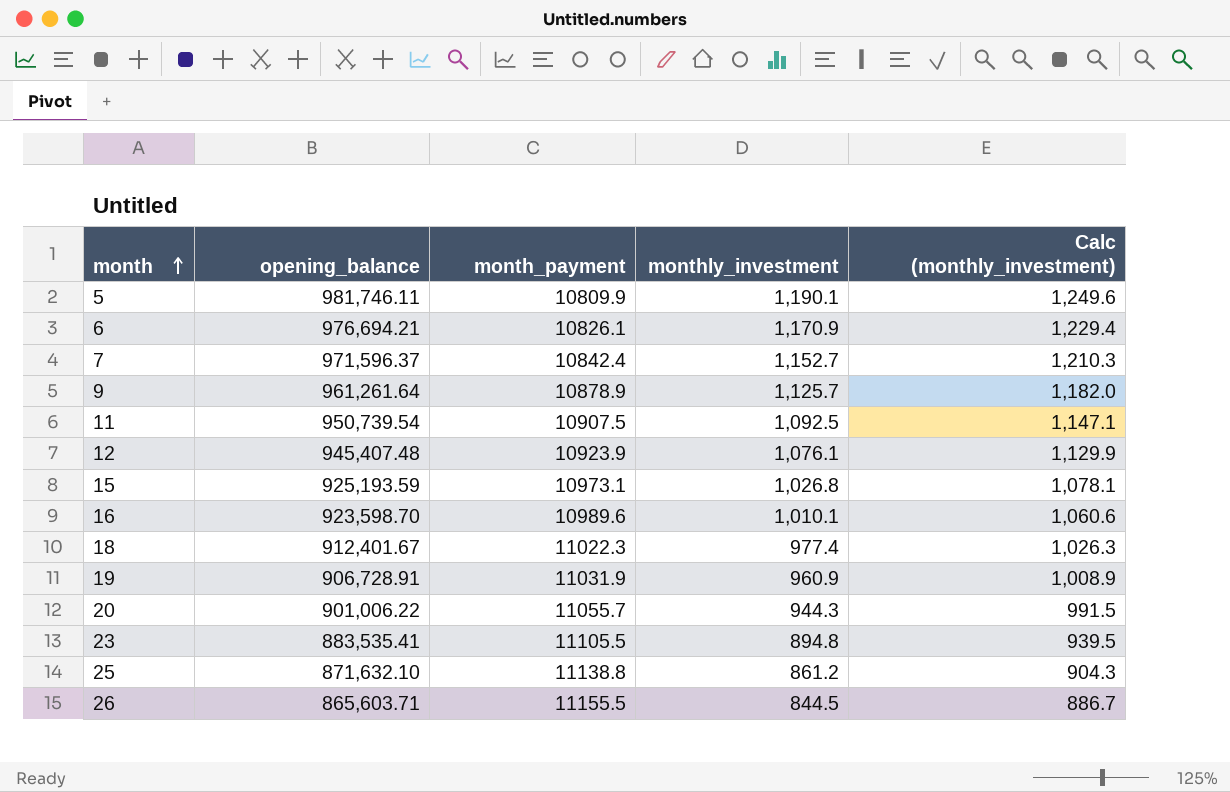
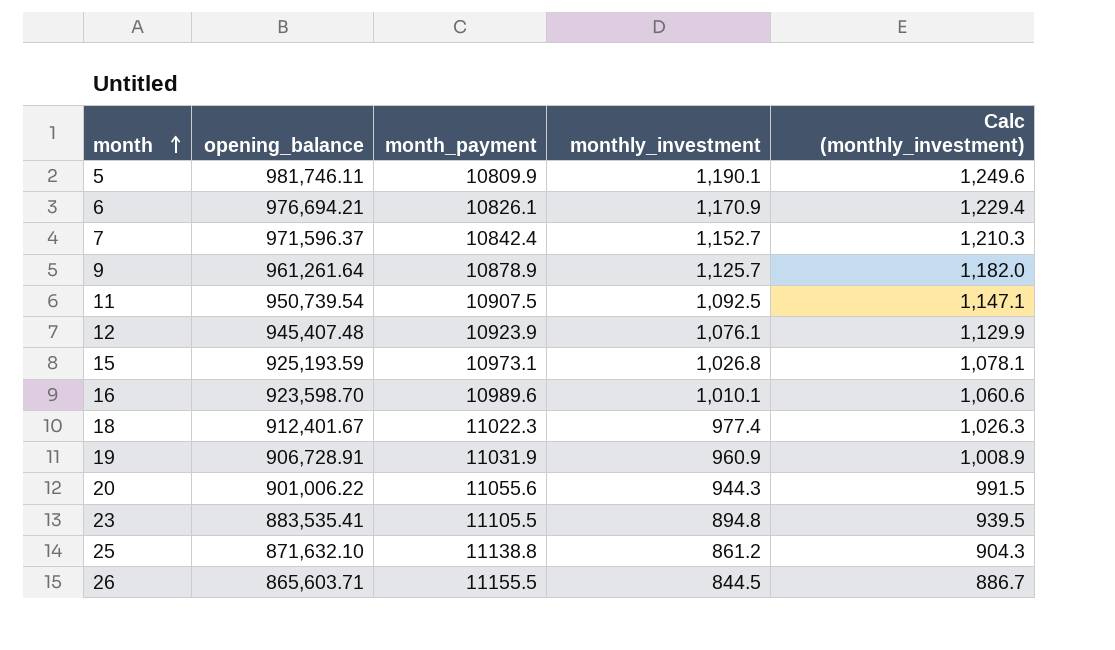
20 | month_payment: 11055.7 -> 11055.6

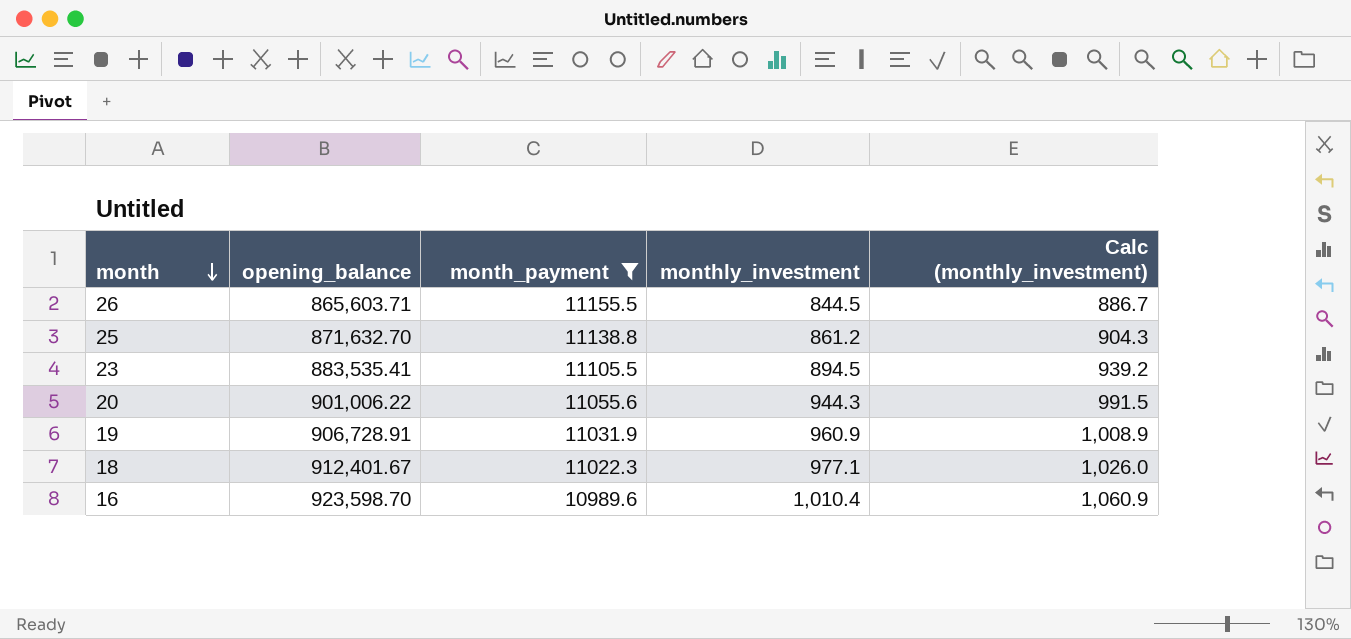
filter: none -> month_payment >= 10989.6
row order: month ascending -> month descending
25 | opening_balance: 871,632.10 -> 871,632.70
23 | monthly_investment: 894.8 -> 894.5
23 | Calc (monthly_investment): 939.5 -> 939.2
18 | monthly_investment: 977.4 -> 977.1
18 | Calc (monthly_investment): 1,026.3 -> 1,026.0
16 | monthly_investment: 1,010.1 -> 1,010.4
16 | Calc (monthly_investment): 1,060.6 -> 1,060.9

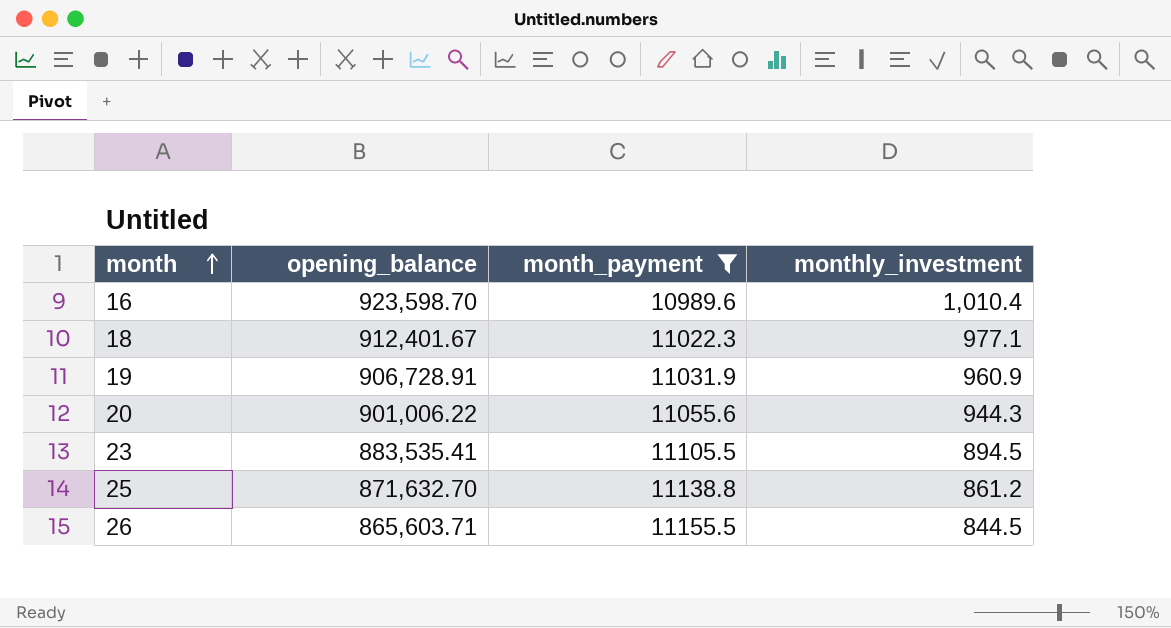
row order: month descending -> month ascending
column Calc (monthly_investment) | formula: [monthly_investment] * 1.05 -> none

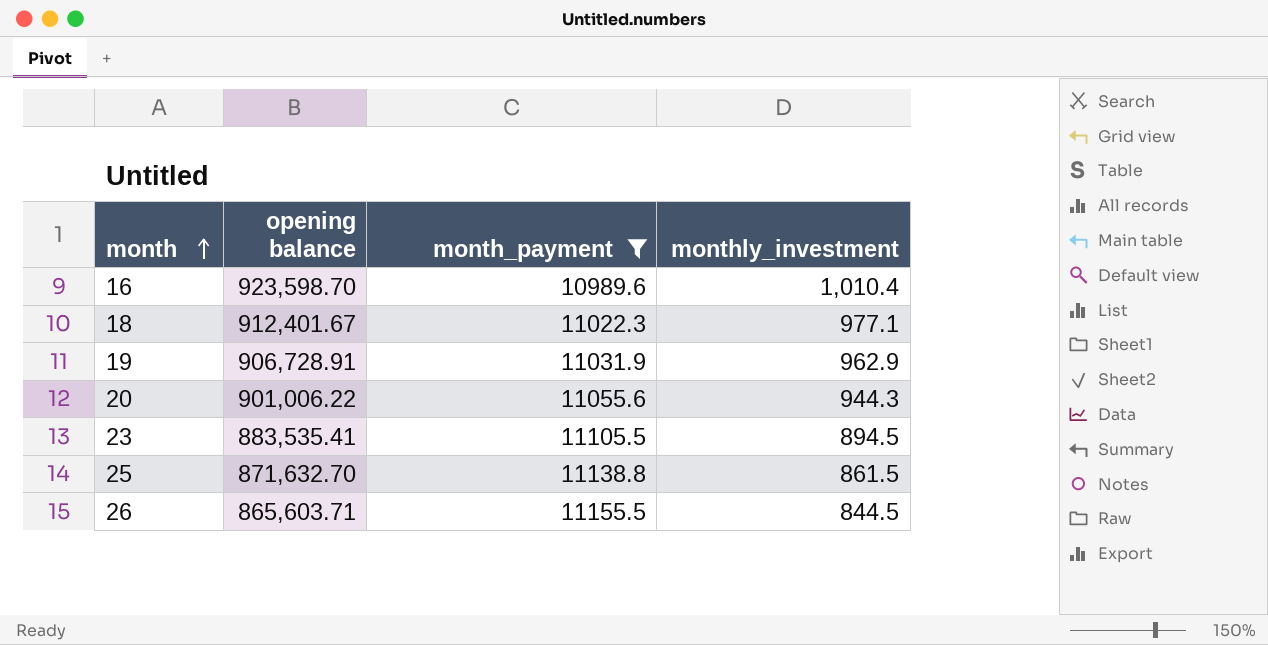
column name: opening_balance -> opening balance
19 | monthly_investment: 960.9 -> 962.9
25 | monthly_investment: 861.2 -> 861.5

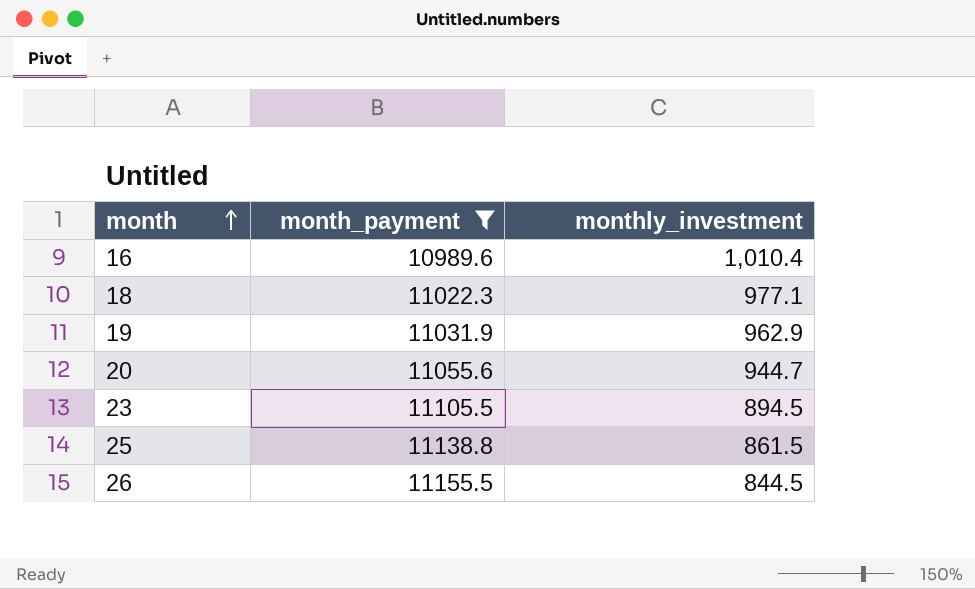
column opening balance | position: 2 -> none
20 | monthly_investment: 944.3 -> 944.7

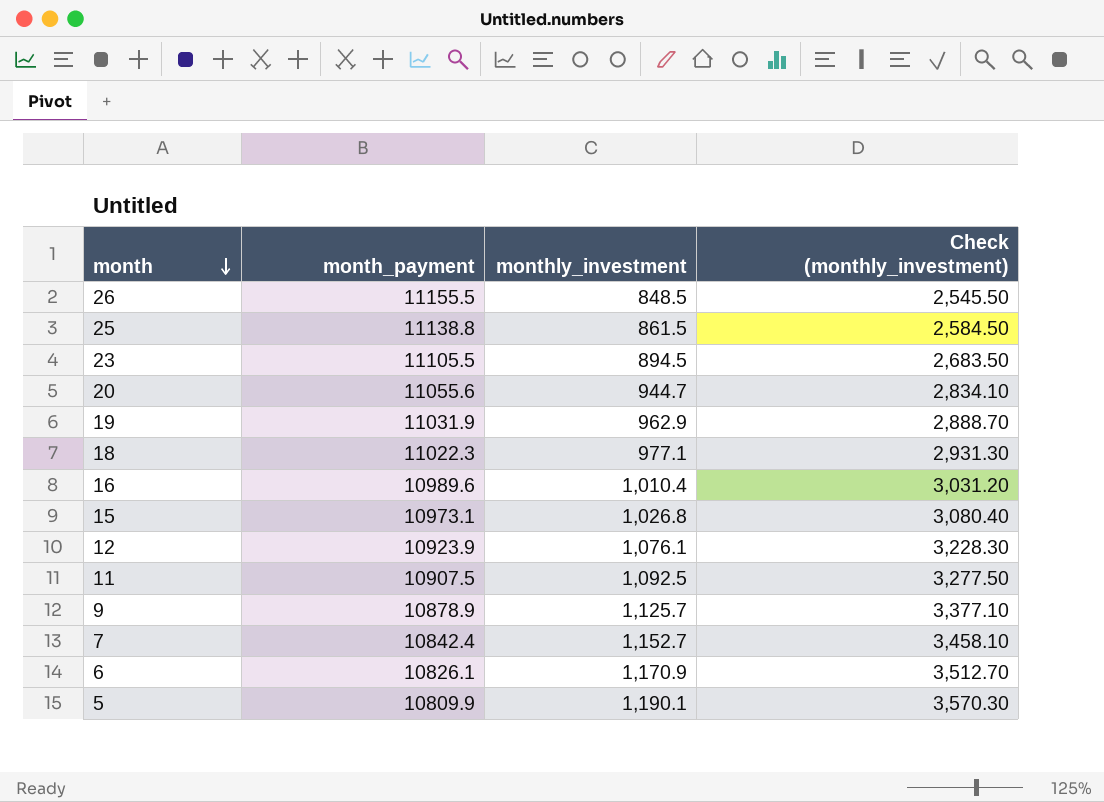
filter: month_payment >= 10989.6 -> none
row order: month ascending -> month descending
column Check (monthly_investment) | formula: none -> [monthly_investment] * 3
26 | monthly_investment: 844.5 -> 848.5

